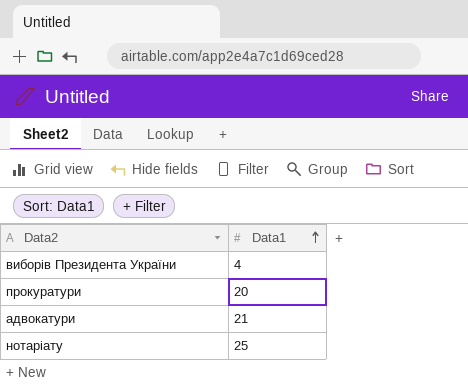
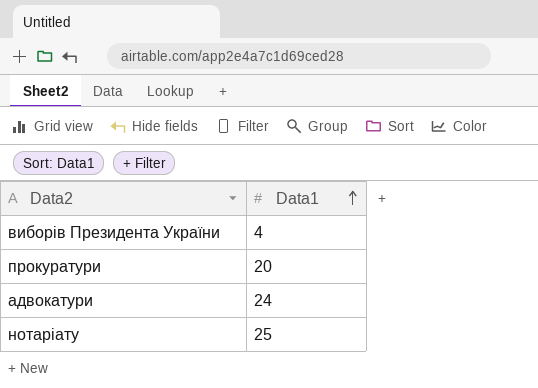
адвокатури | Data1: 21 -> 24

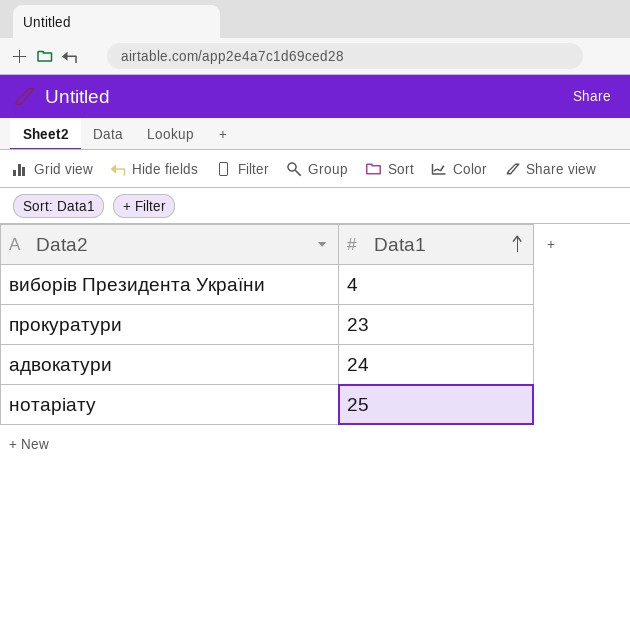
прокуратури | Data1: 20 -> 23

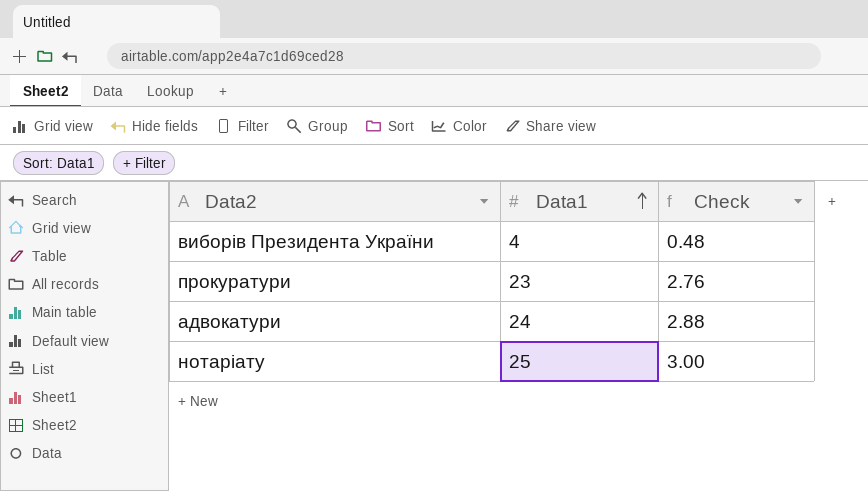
column Check | formula: none -> [Data1] * 0.12

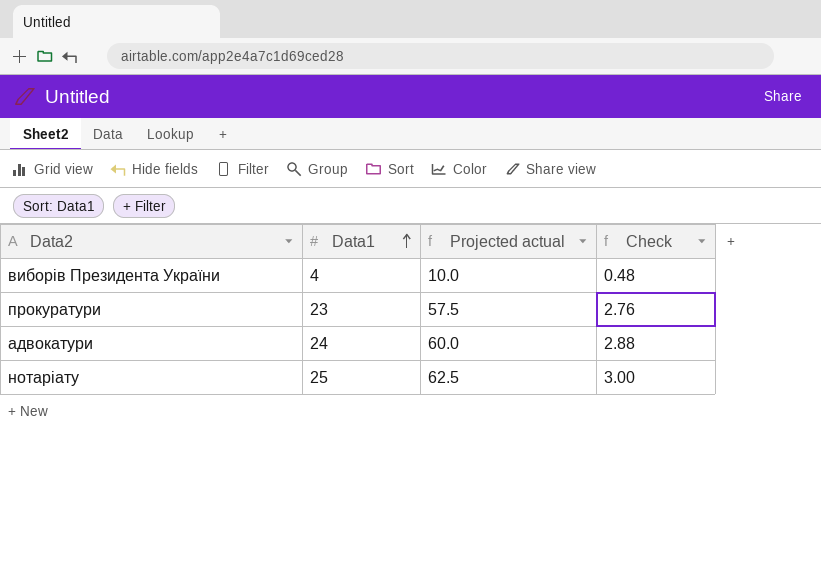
column Projected actual | formula: none -> [Data1] * 2.5

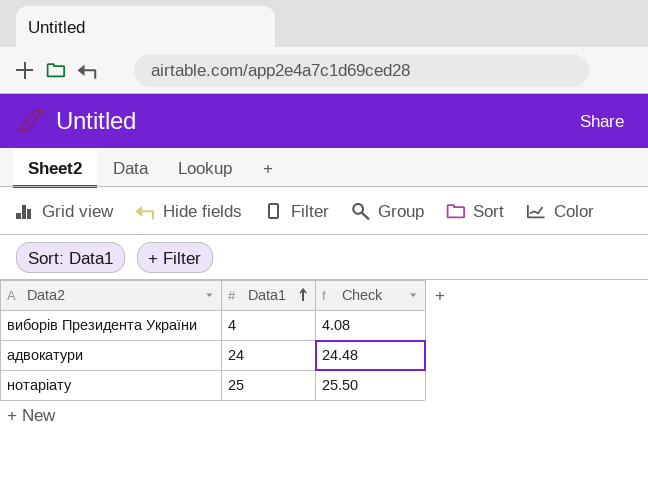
column Projected actual | formula: [Data1] * 2.5 -> none
column Check | formula: [Data1] * 0.12 -> [Data1] * 1.02
row прокуратури: 23 | 57.5 | 2.76 -> none

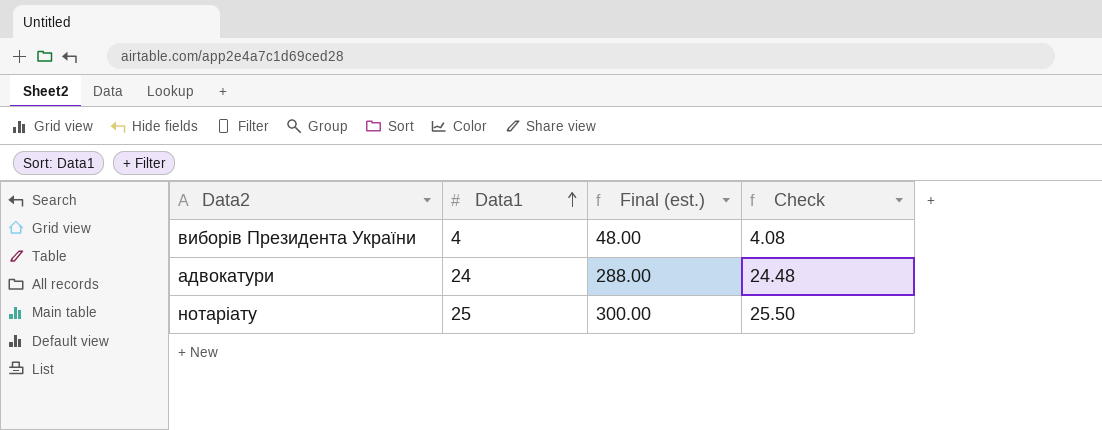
column Final (est.) | formula: none -> [Data1] * 12

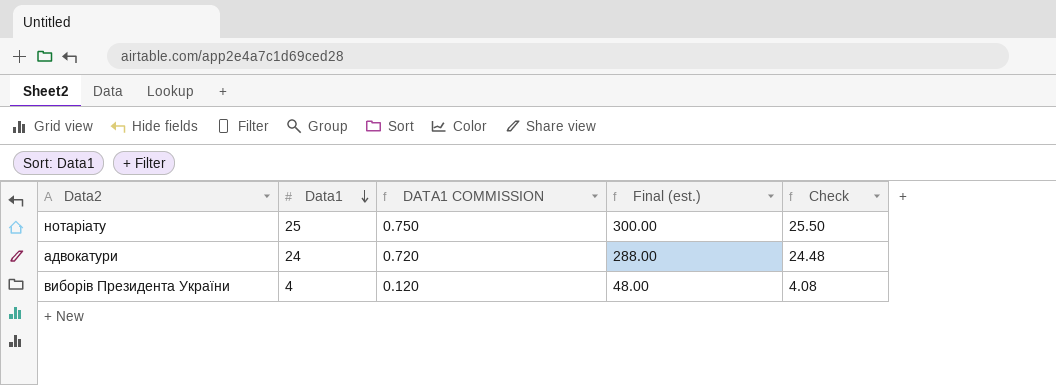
row order: Data1 ascending -> Data1 descending
column DATA1 COMMISSION | formula: none -> [Data1] * 0.03

